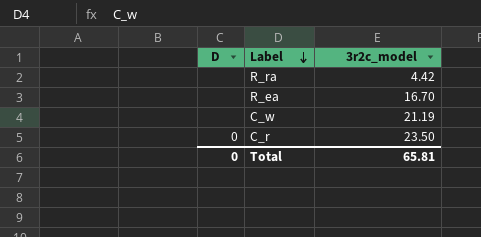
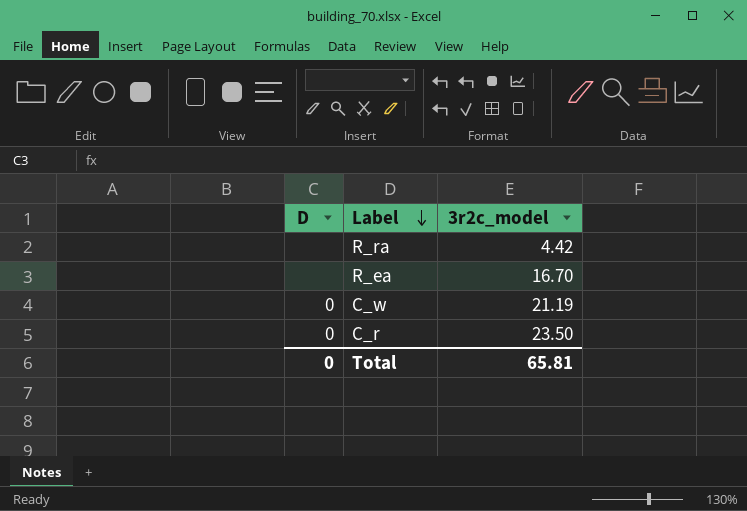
C_w | D: none -> 0

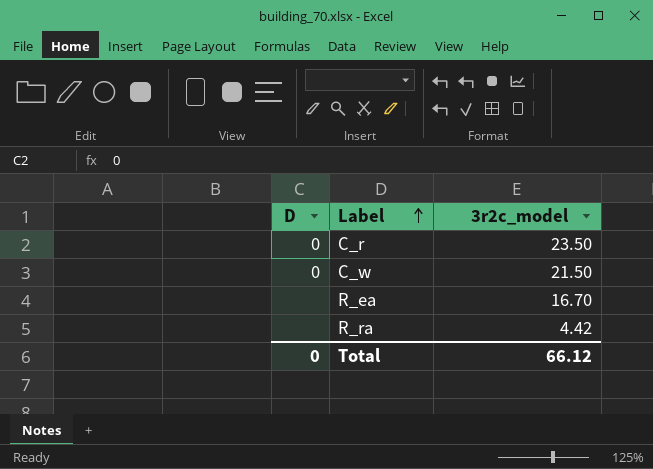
row order: Label descending -> Label ascending
C_w | 3r2c_model: 21.19 -> 21.50
Total | 3r2c_model: 65.81 -> 66.12

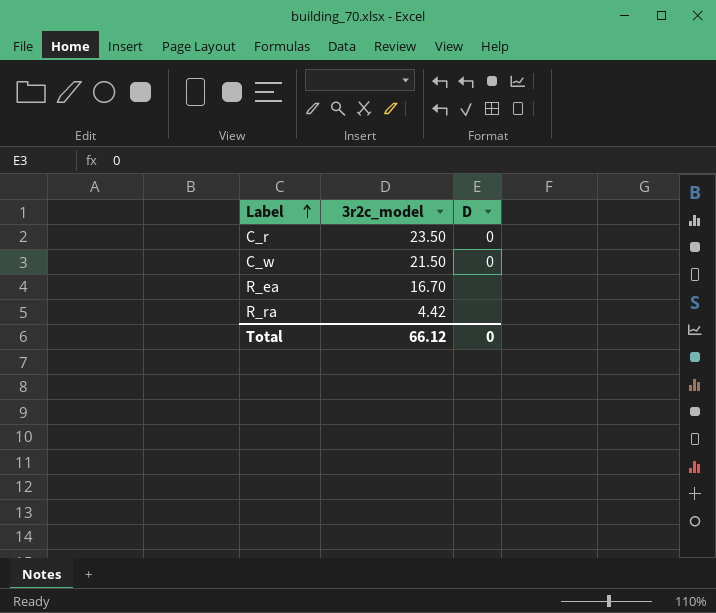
column D | position: 1 -> 3

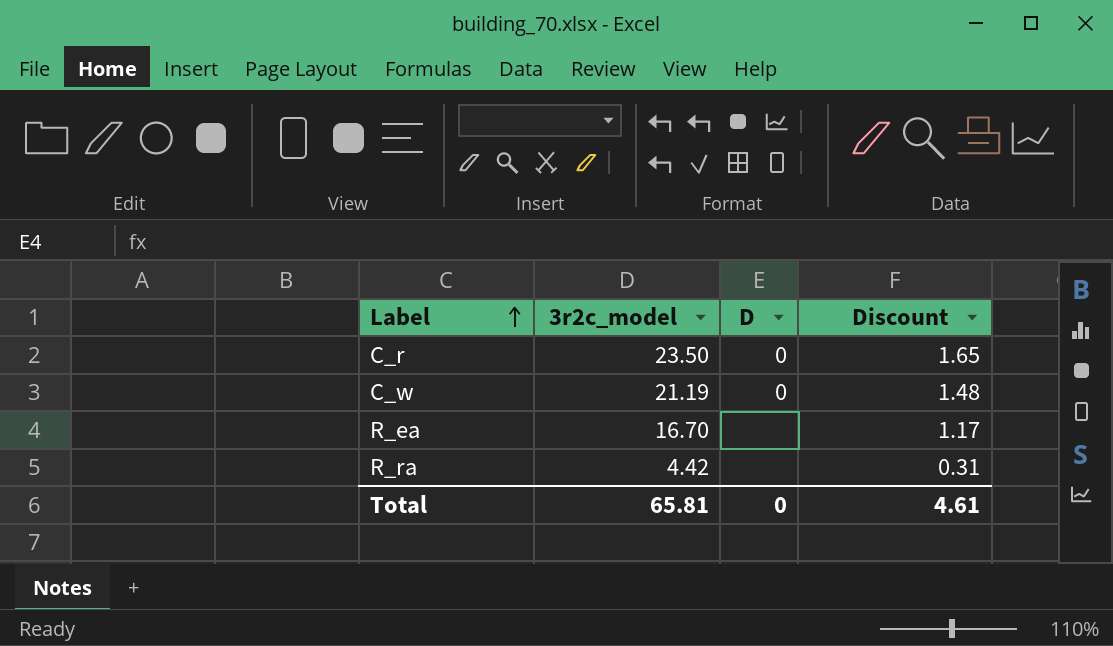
column Discount | formula: none -> [3r2c_model] * 0.07
C_w | 3r2c_model: 21.50 -> 21.19
Total | 3r2c_model: 66.12 -> 65.81

